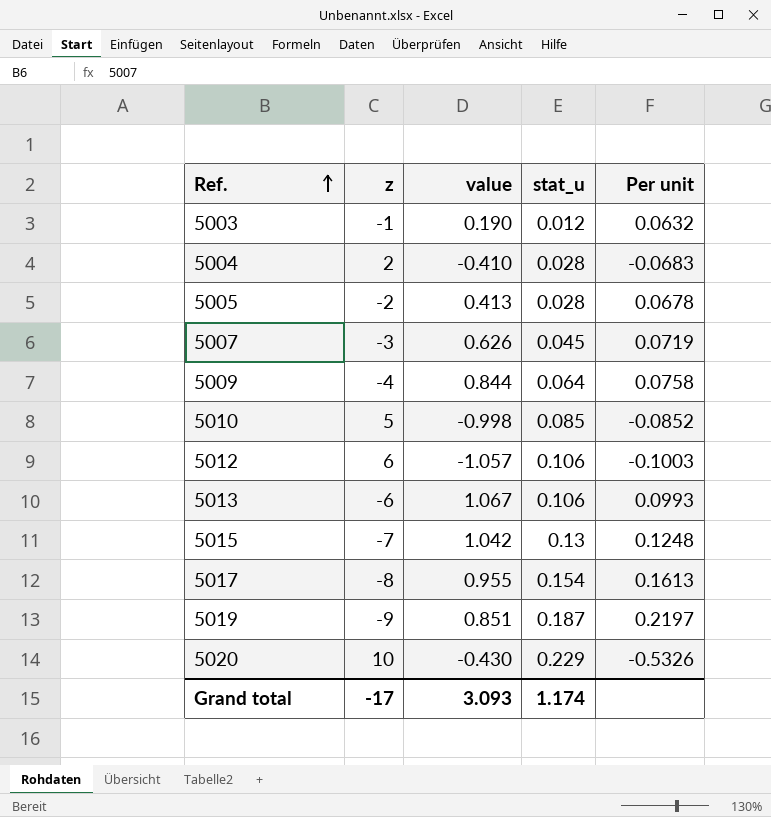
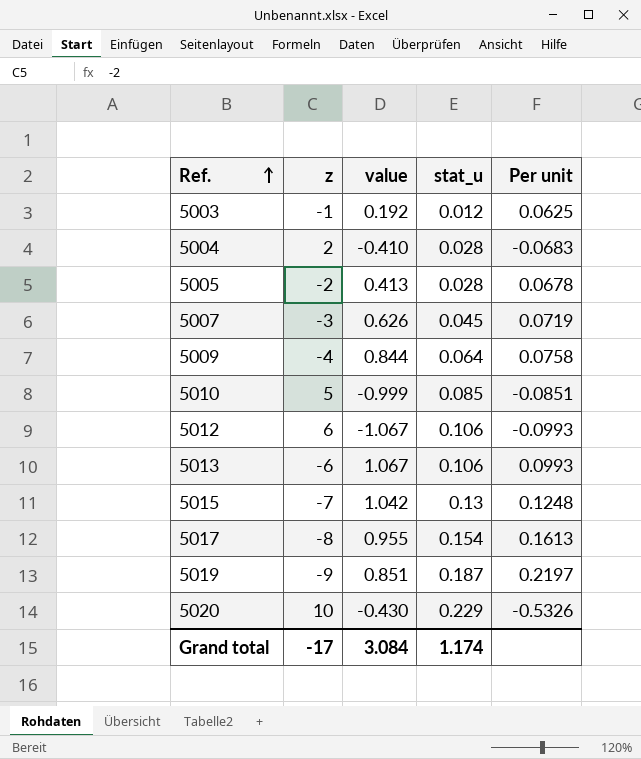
5003 | value: 0.190 -> 0.192
5003 | Per unit: 0.0632 -> 0.0625
5010 | value: -0.998 -> -0.999
5010 | Per unit: -0.0852 -> -0.0851
5012 | value: -1.057 -> -1.067
5012 | Per unit: -0.1003 -> -0.0993
Grand total | value: 3.093 -> 3.084

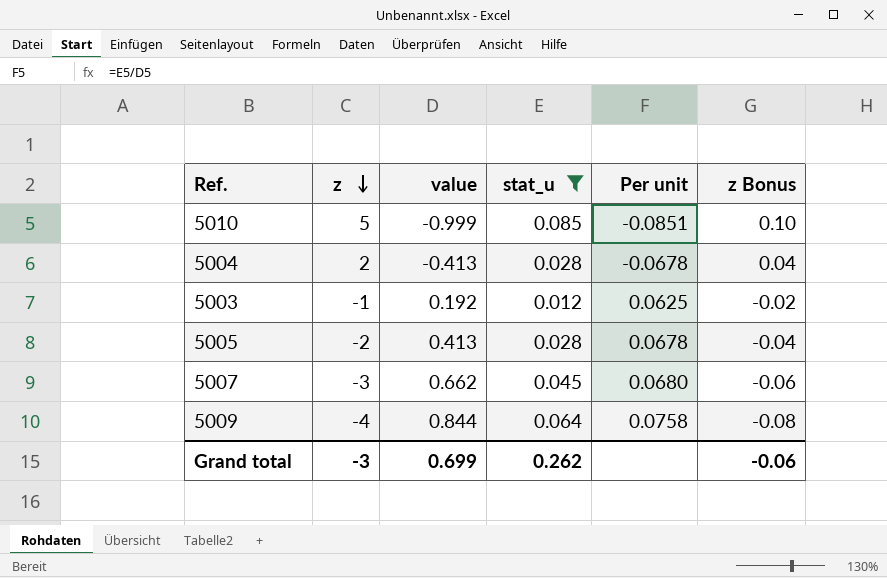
filter: none -> stat_u <= 0.085
row order: Ref. ascending -> z descending
column z Bonus | formula: none -> [z] * 0.02
5004 | value: -0.410 -> -0.413
5004 | Per unit: -0.0683 -> -0.0678
5007 | value: 0.626 -> 0.662
5007 | Per unit: 0.0719 -> 0.0680
Grand total | z: -17 -> -3
Grand total | value: 3.084 -> 0.699
Grand total | stat_u: 1.174 -> 0.262

